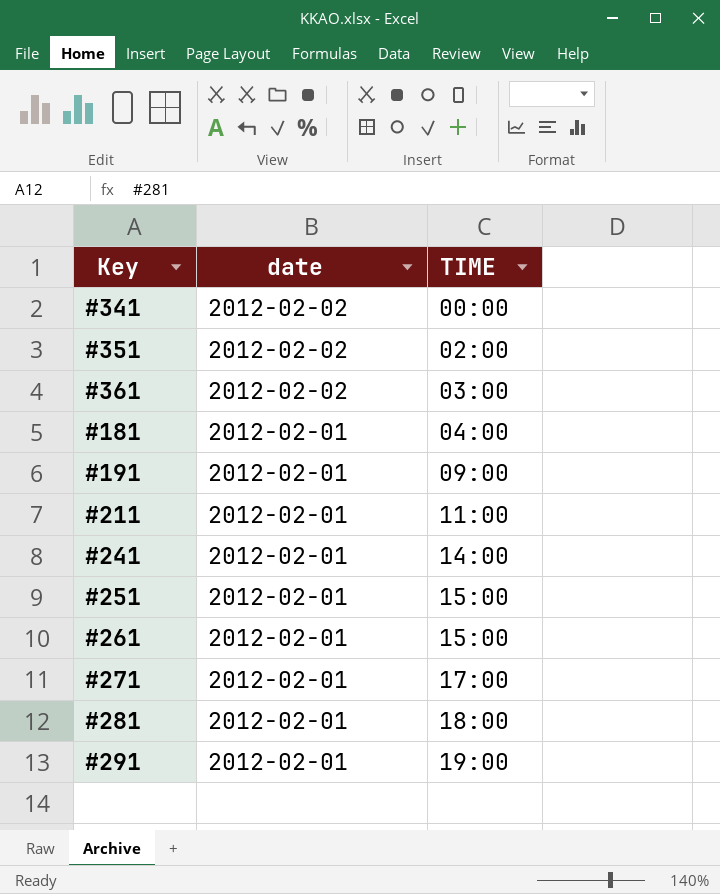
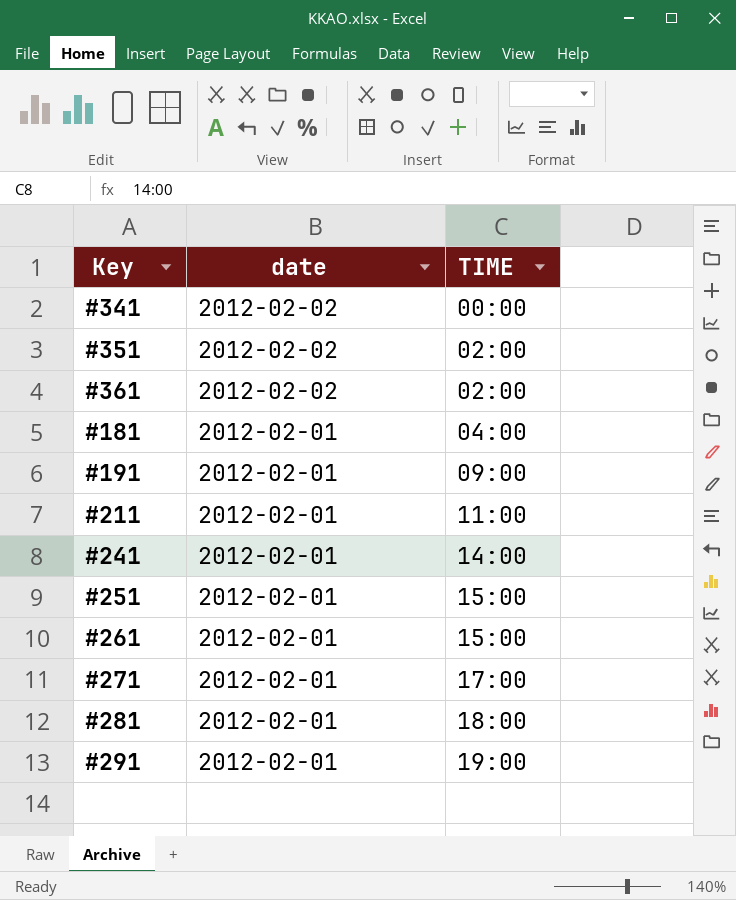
#361 | TIME: 03:00 -> 02:00

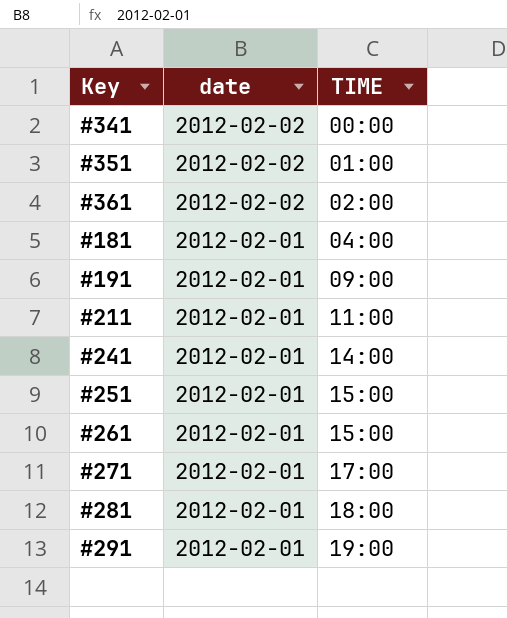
#351 | TIME: 02:00 -> 01:00

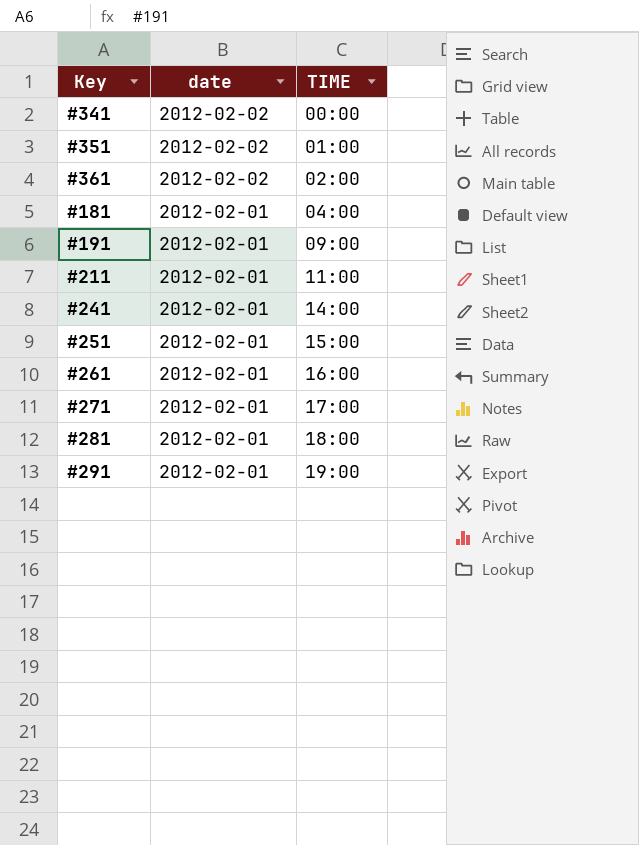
#261 | TIME: 15:00 -> 16:00

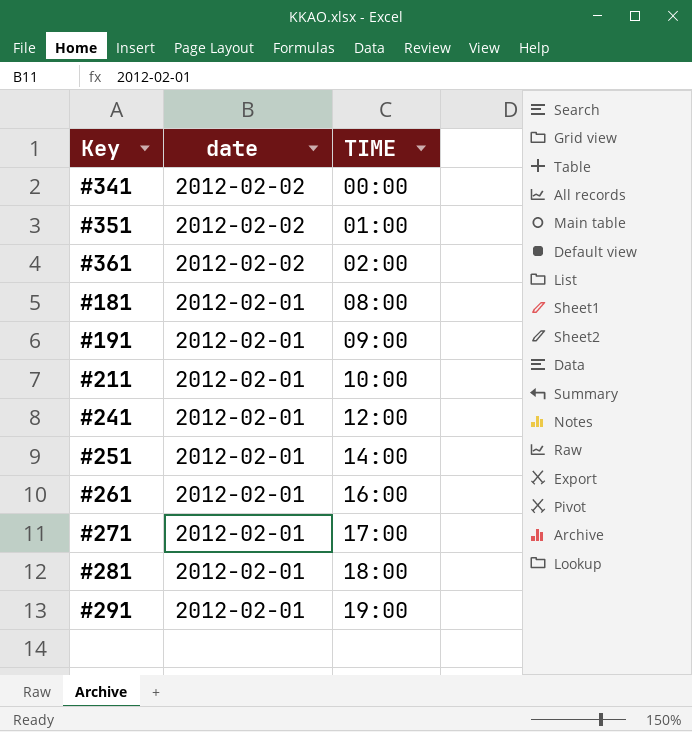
#181 | TIME: 04:00 -> 08:00
#211 | TIME: 11:00 -> 10:00
#241 | TIME: 14:00 -> 12:00
#251 | TIME: 15:00 -> 14:00

